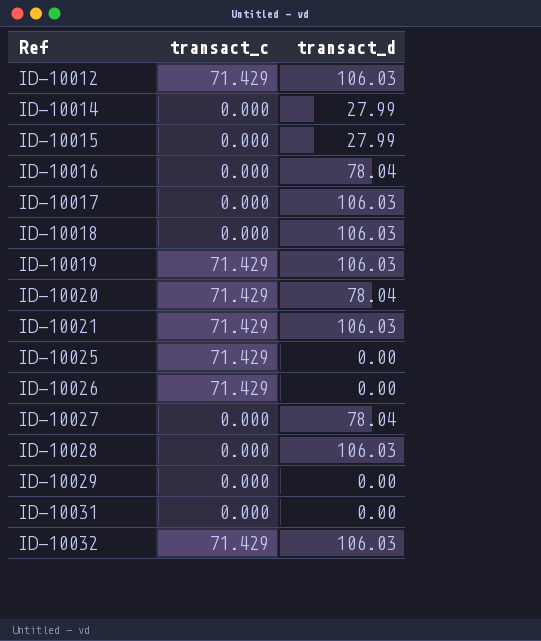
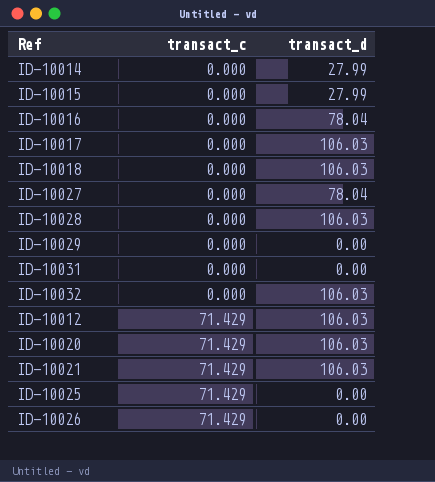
row order: Ref ascending -> transact_c ascending
row ID-10019: 71.429 | 106.03 -> none
ID-10032 | transact_c: 71.429 -> 0.000
ID-10020 | transact_d: 78.04 -> 106.03

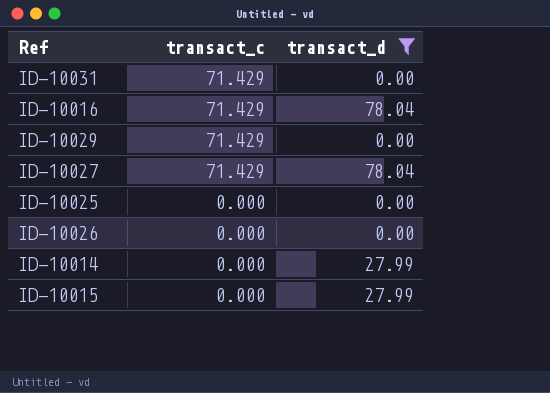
filter: none -> transact_d != 106.03
row order: transact_c ascending -> transact_c descending
ID-10031 | transact_c: 0.000 -> 71.429
ID-10016 | transact_c: 0.000 -> 71.429
ID-10029 | transact_c: 0.000 -> 71.429
ID-10027 | transact_c: 0.000 -> 71.429
ID-10025 | transact_c: 71.429 -> 0.000
ID-10026 | transact_c: 71.429 -> 0.000

